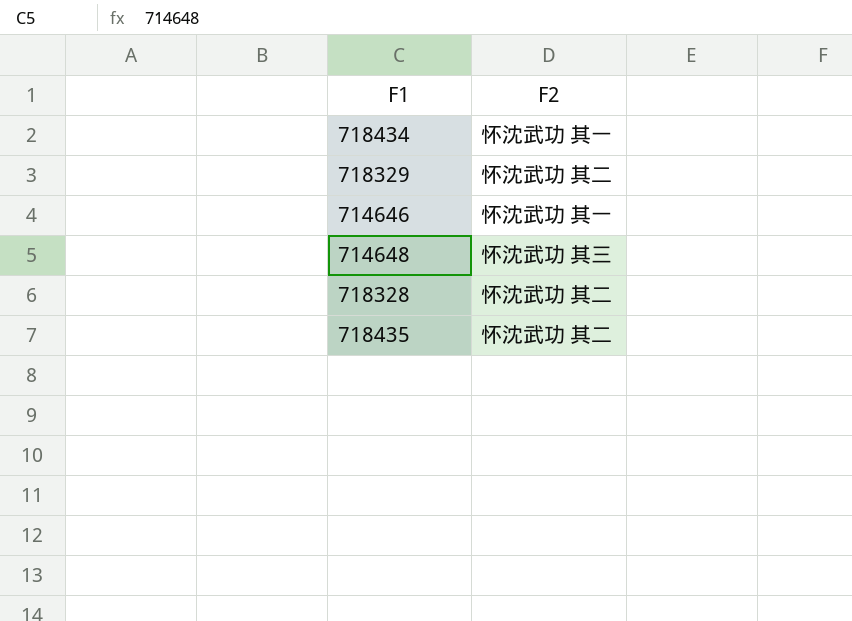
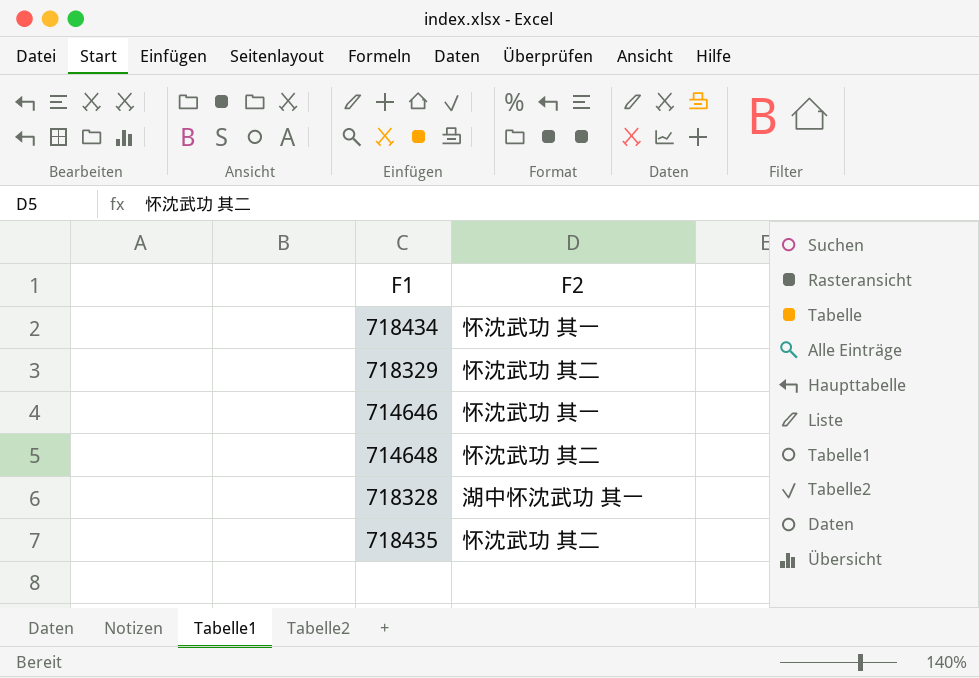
714648 | F2: 怀沈武功 其三 -> 怀沈武功 其二
718328 | F2: 怀沈武功 其二 -> 湖中怀沈武功 其一

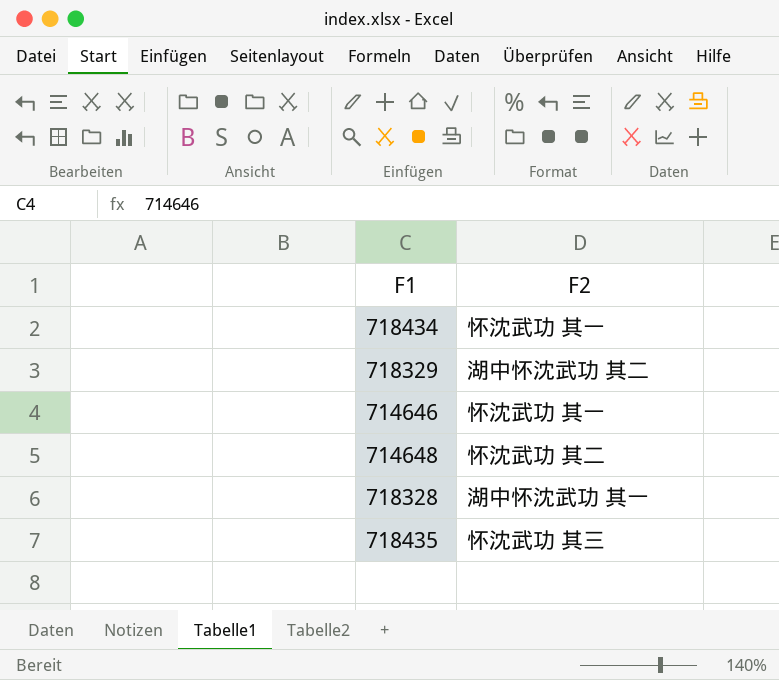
718329 | F2: 怀沈武功 其二 -> 湖中怀沈武功 其二
718435 | F2: 怀沈武功 其二 -> 怀沈武功 其三

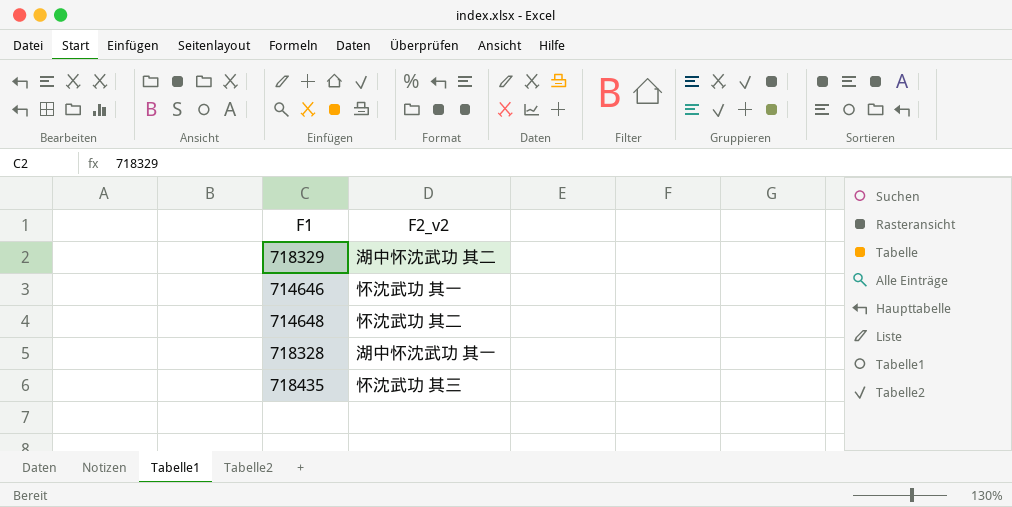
column name: F2 -> F2_v2
row 718434: 怀沈武功 其一 -> none

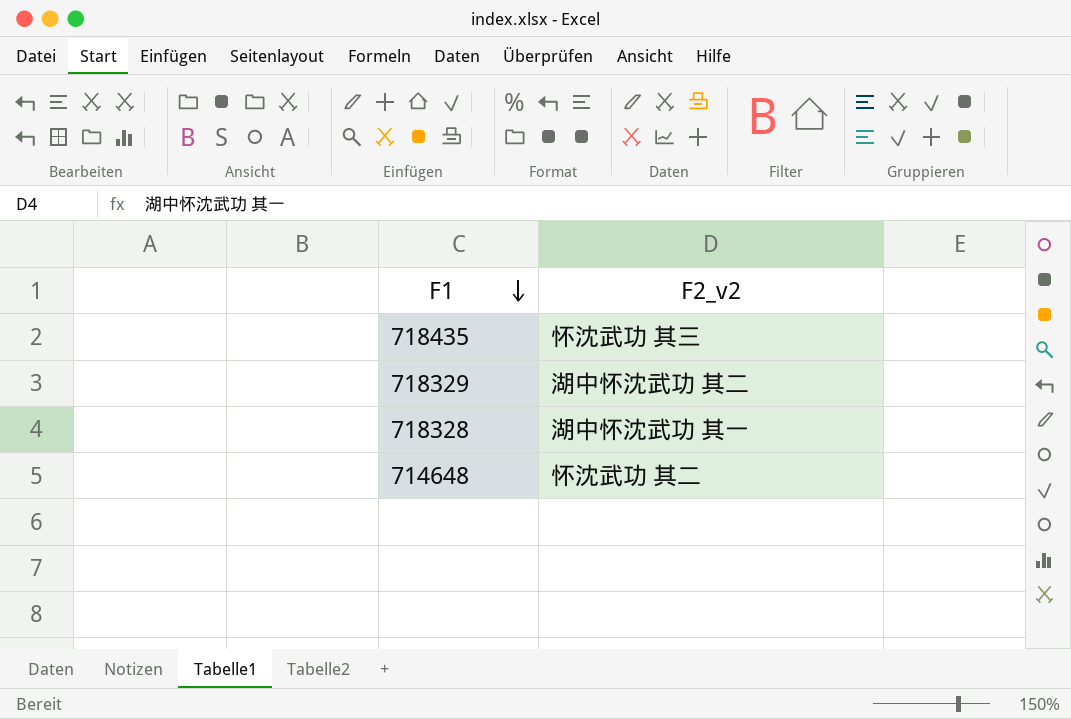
row order: none -> F1 descending
row 714646: 怀沈武功 其一 -> none

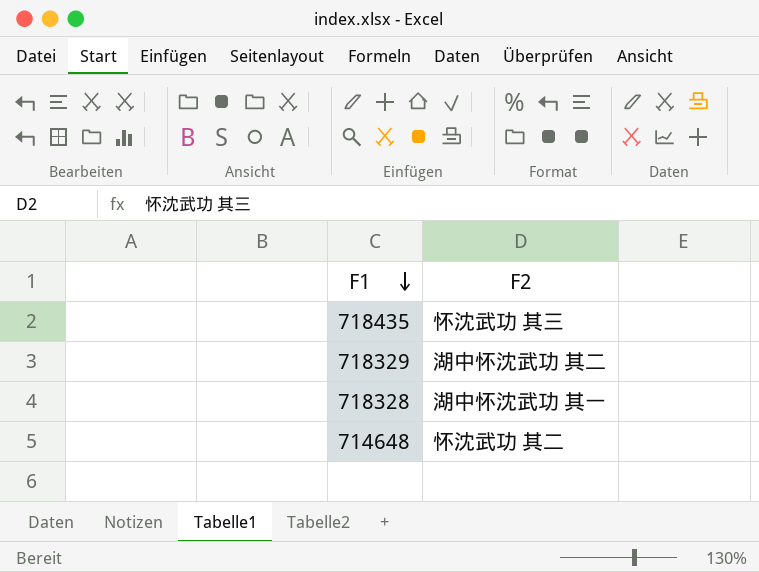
column name: F2_v2 -> F2

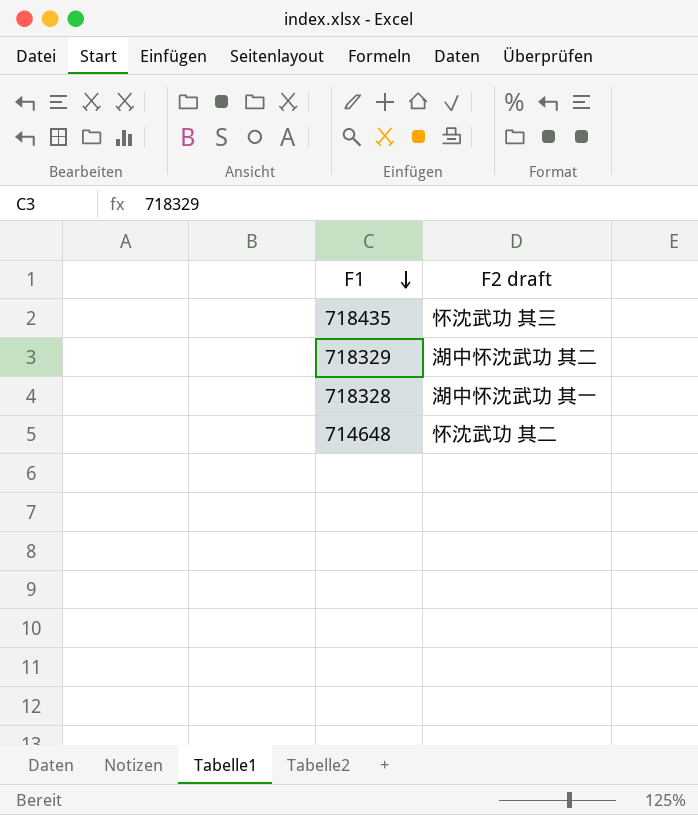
column name: F2 -> F2 draft

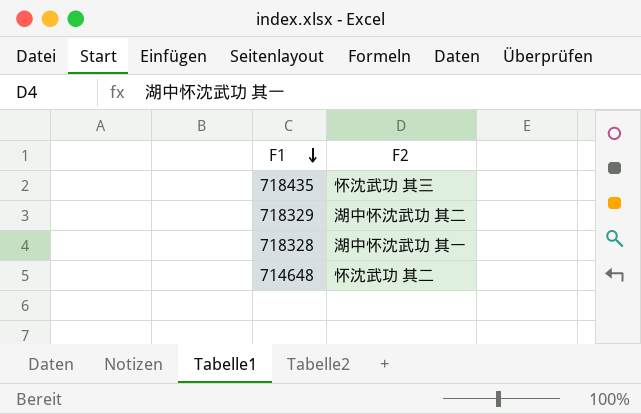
column name: F2 draft -> F2

